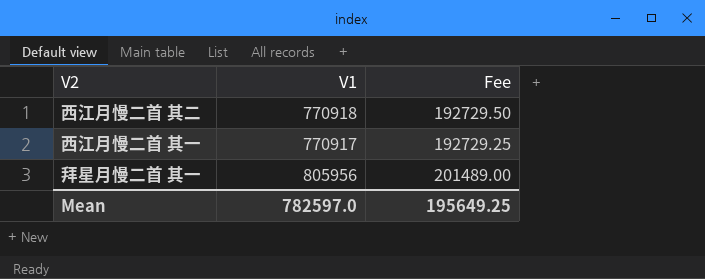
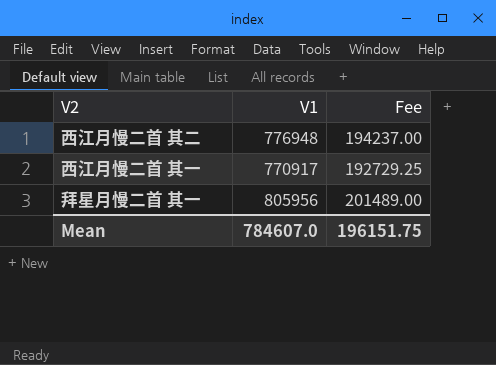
西江月慢二首 其二 | V1: 770918 -> 776948
西江月慢二首 其二 | Fee: 192729.50 -> 194237.00
Mean | V1: 782597.0 -> 784607.0
Mean | Fee: 195649.25 -> 196151.75

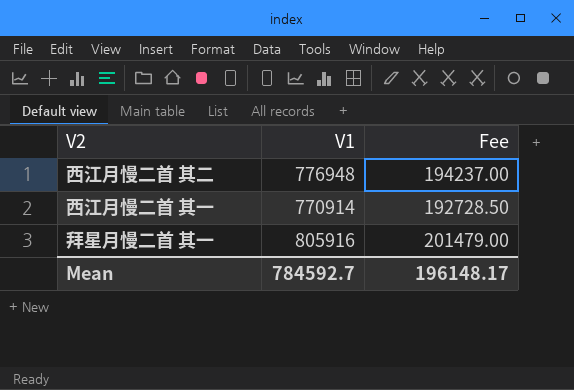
西江月慢二首 其一 | V1: 770917 -> 770914
西江月慢二首 其一 | Fee: 192729.25 -> 192728.50
拜星月慢二首 其一 | V1: 805956 -> 805916
拜星月慢二首 其一 | Fee: 201489.00 -> 201479.00
Mean | V1: 784607.0 -> 784592.7
Mean | Fee: 196151.75 -> 196148.17

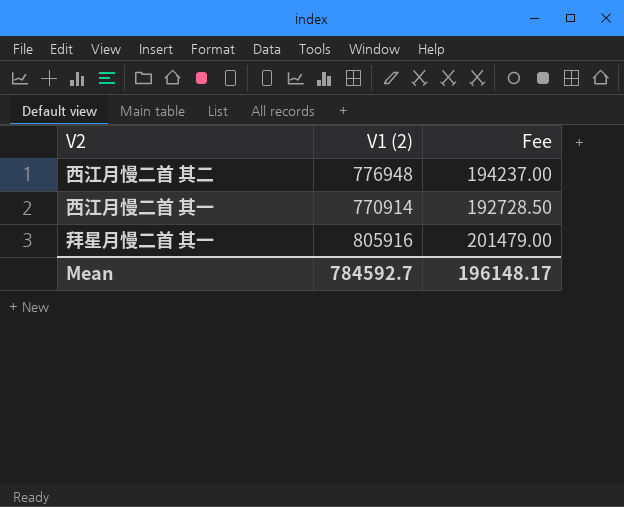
column name: V1 -> V1 (2)

